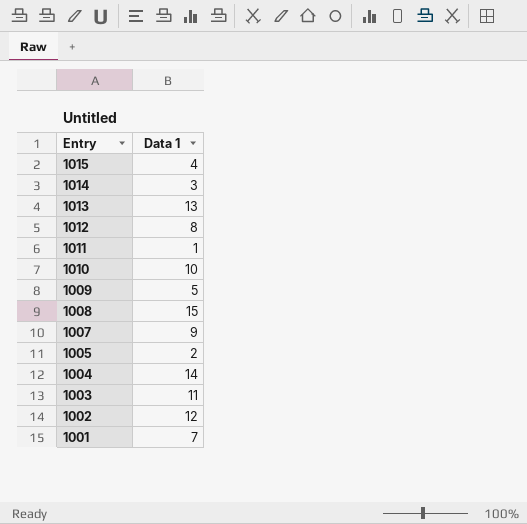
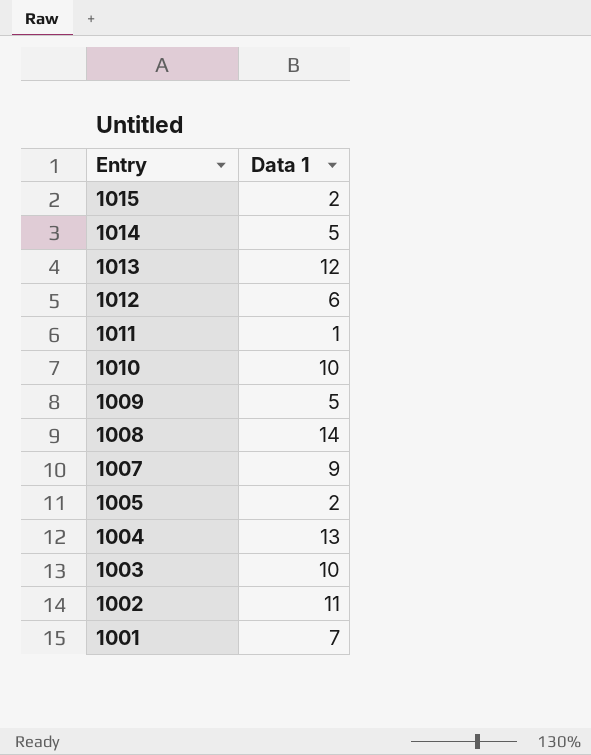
1015 | Data 1: 4 -> 2
1014 | Data 1: 3 -> 5
1013 | Data 1: 13 -> 12
1012 | Data 1: 8 -> 6
1008 | Data 1: 15 -> 14
1004 | Data 1: 14 -> 13
1003 | Data 1: 11 -> 10
1002 | Data 1: 12 -> 11

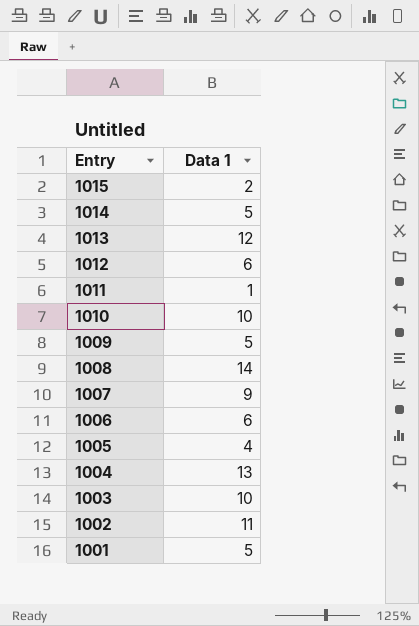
row 1006: none -> 6
1005 | Data 1: 2 -> 4
1001 | Data 1: 7 -> 5

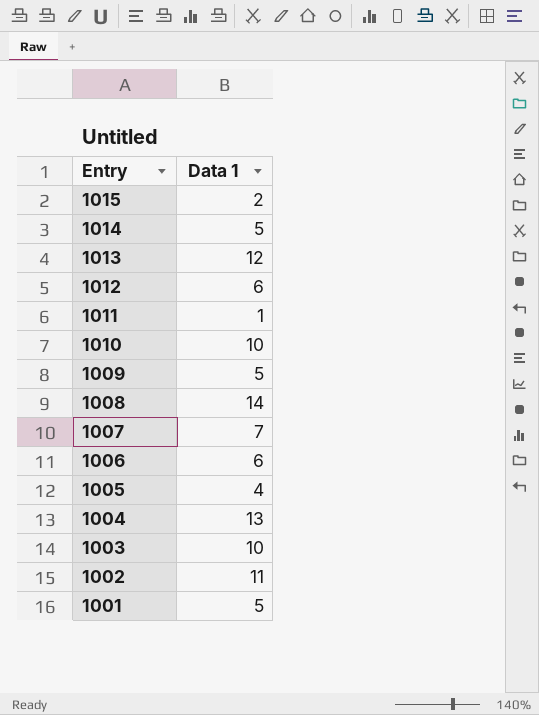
1007 | Data 1: 9 -> 7

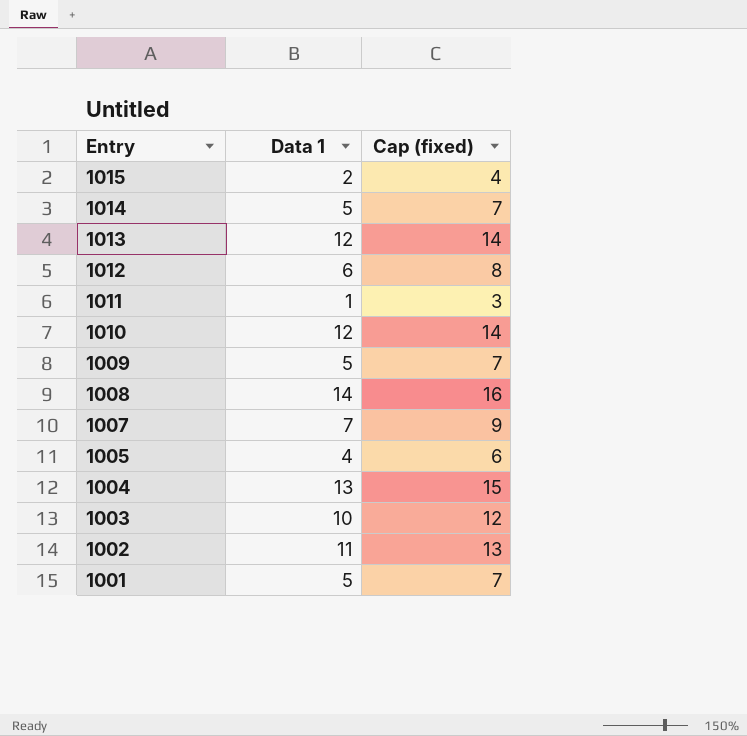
column Cap (fixed) | formula: none -> [Data 1] + 2
row 1006: 6 -> none
1010 | Data 1: 10 -> 12

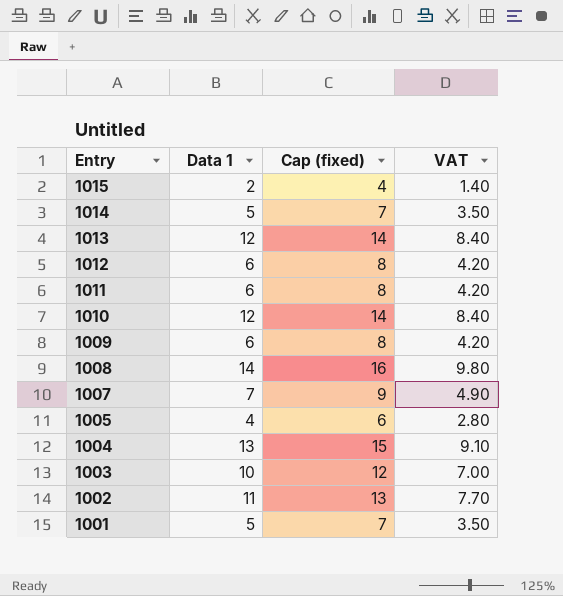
column VAT | formula: none -> [Data 1] * 0.7
1011 | Data 1: 1 -> 6
1011 | Cap (fixed): 3 -> 8
1009 | Data 1: 5 -> 6
1009 | Cap (fixed): 7 -> 8

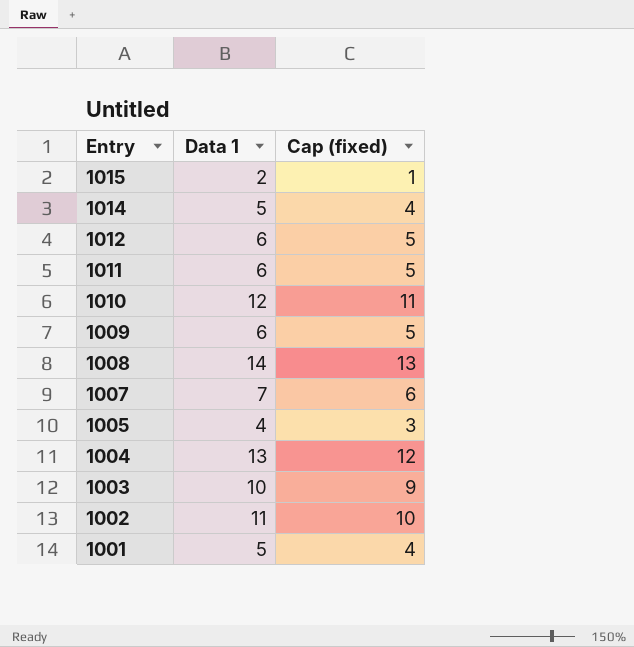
column VAT | formula: [Data 1] * 0.7 -> none
column Cap (fixed) | formula: [Data 1] + 2 -> [Data 1] - 1
row 1013: 12 | 14 | 8.40 -> none

